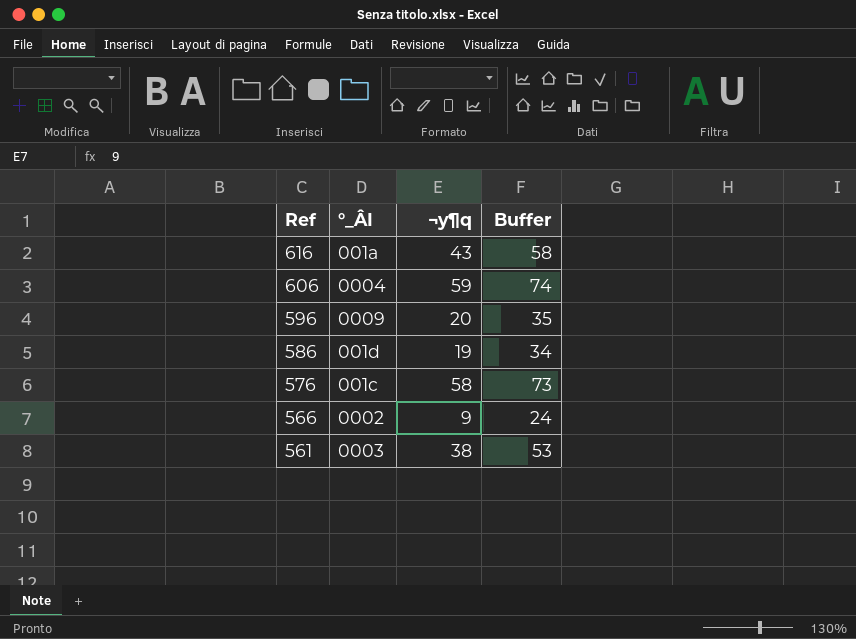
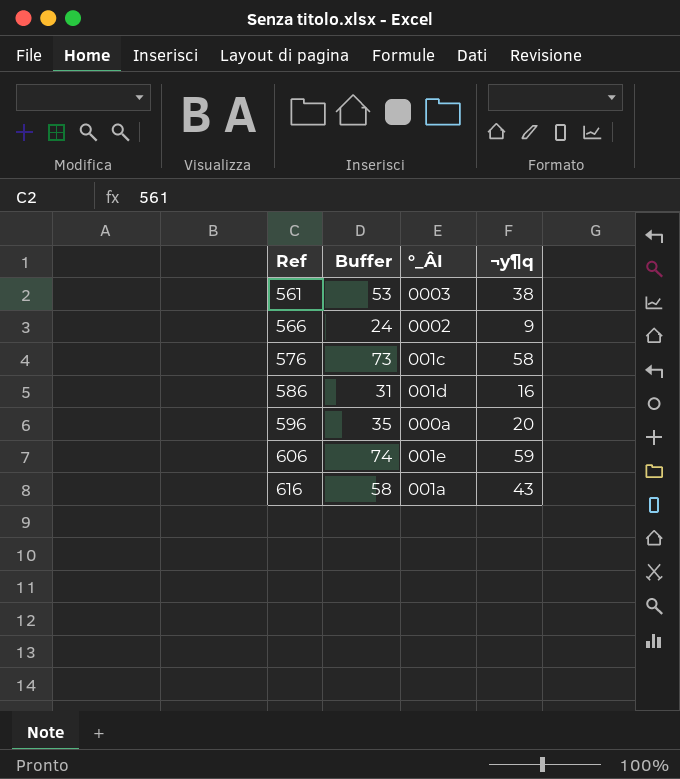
row order: Ref descending -> Ref ascending
column Buffer | position: 4 -> 2
586 | Buffer: 34 -> 31
586 | ¬y¶q: 19 -> 16
596 | °_ÂI: 0009 -> 000a
606 | °_ÂI: 0004 -> 001e

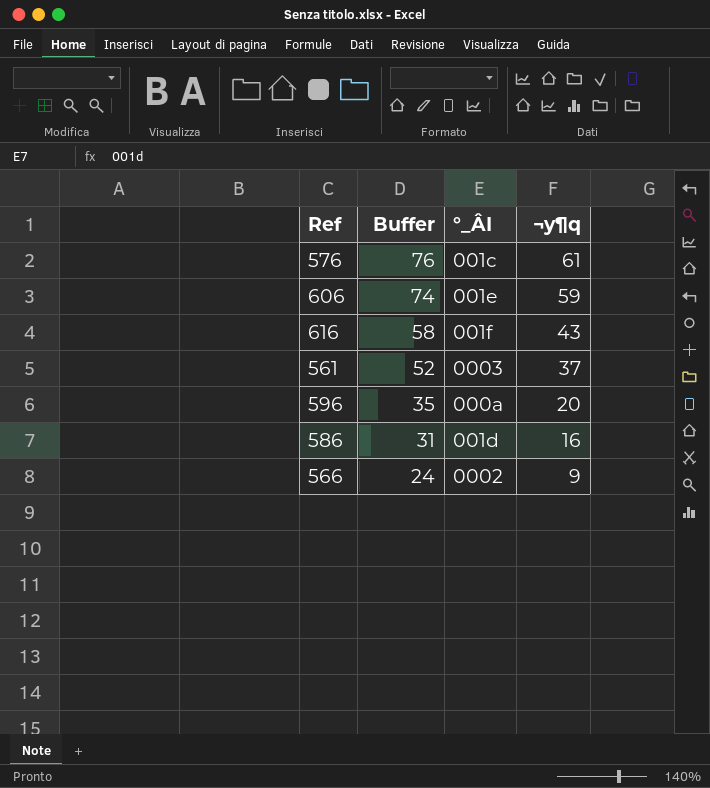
row order: Ref ascending -> Buffer descending
576 | Buffer: 73 -> 76
576 | ¬y¶q: 58 -> 61
616 | °_ÂI: 001a -> 001f
561 | Buffer: 53 -> 52
561 | ¬y¶q: 38 -> 37

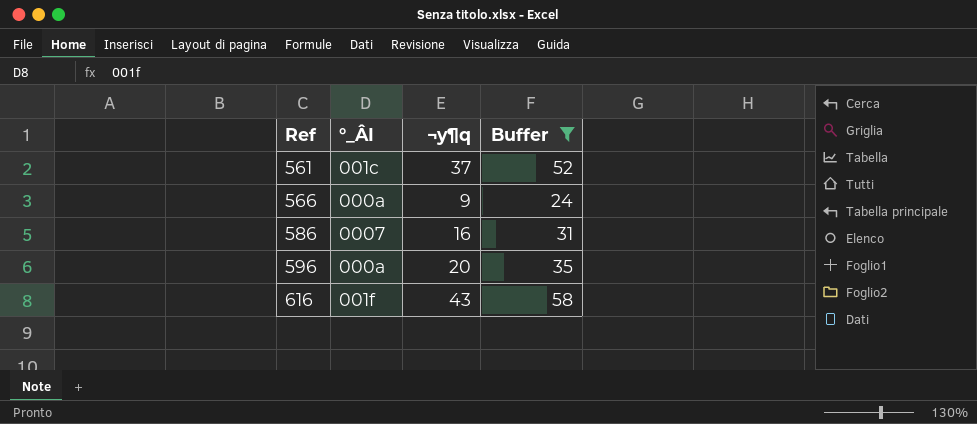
filter: none -> Buffer <= 58
row order: Buffer descending -> Ref ascending
column Buffer | position: 2 -> 4
561 | °_ÂI: 0003 -> 001c
566 | °_ÂI: 0002 -> 000a
586 | °_ÂI: 001d -> 0007

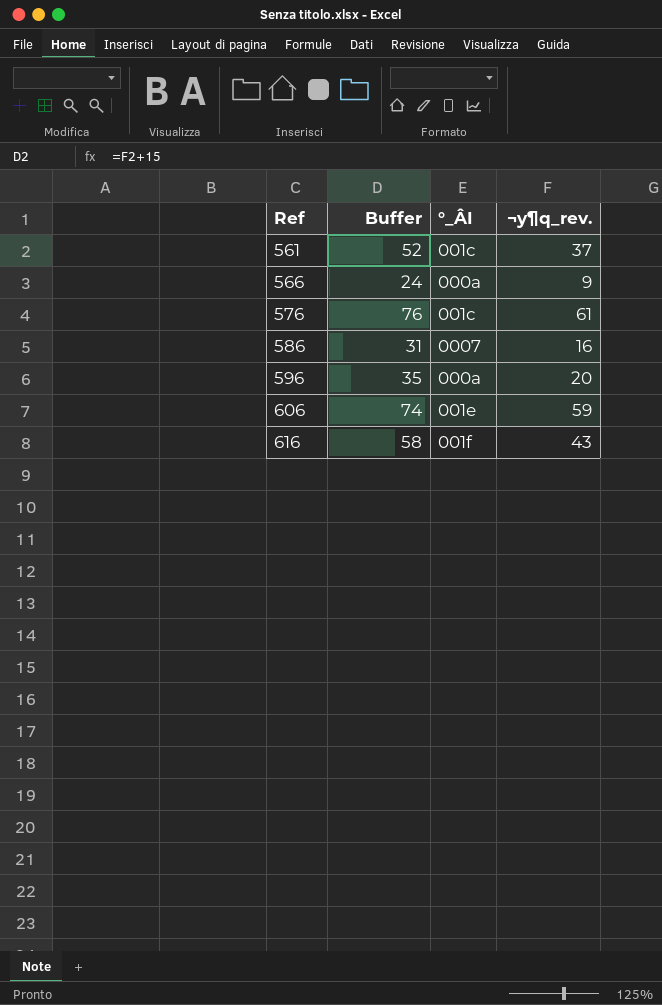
filter: Buffer <= 58 -> none
column Buffer | position: 4 -> 2
column name: ¬y¶q -> ¬y¶q_rev.

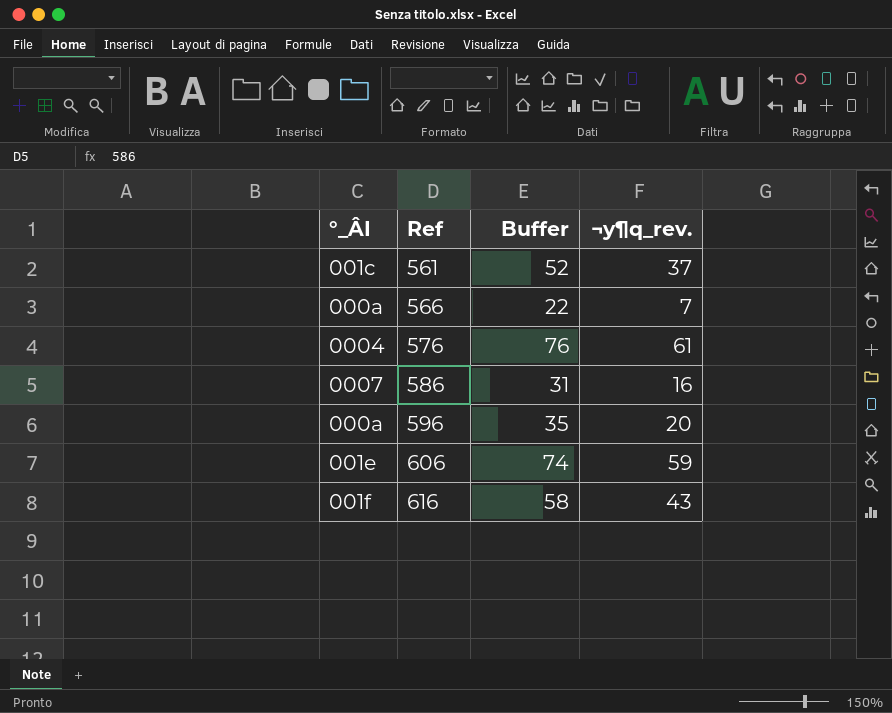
column °_ÂI | position: 3 -> 1
566 | Buffer: 24 -> 22
566 | ¬y¶q_rev.: 9 -> 7
576 | °_ÂI: 001c -> 0004

